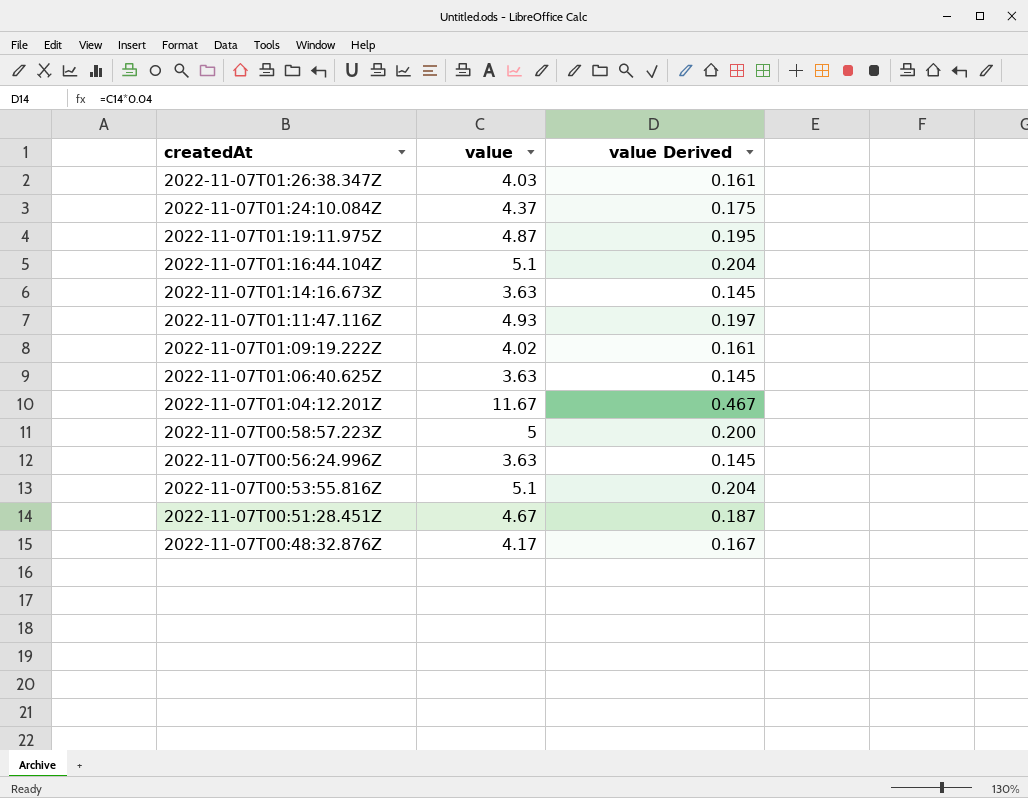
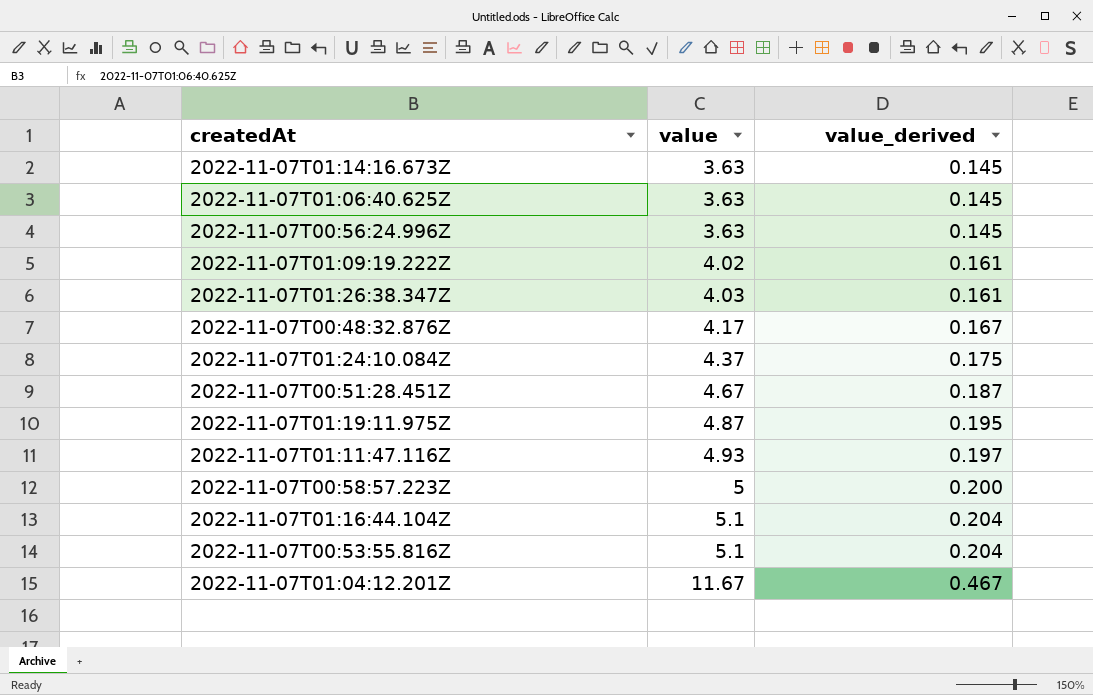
row order: createdAt descending -> value ascending
column name: value Derived -> value_derived

